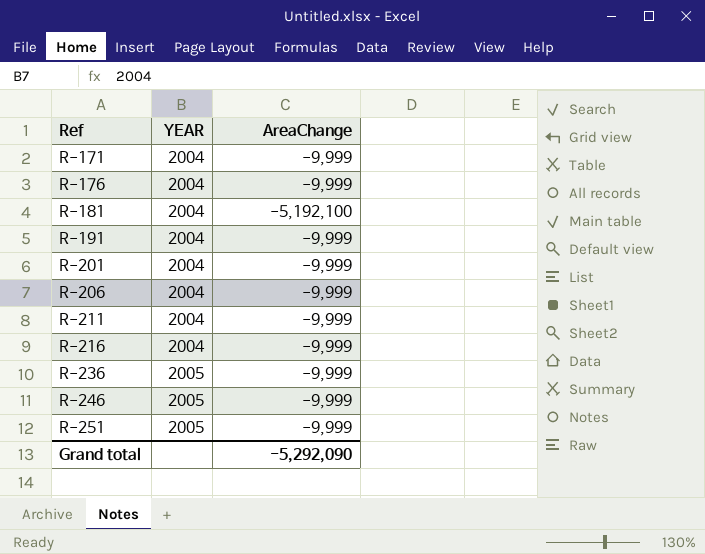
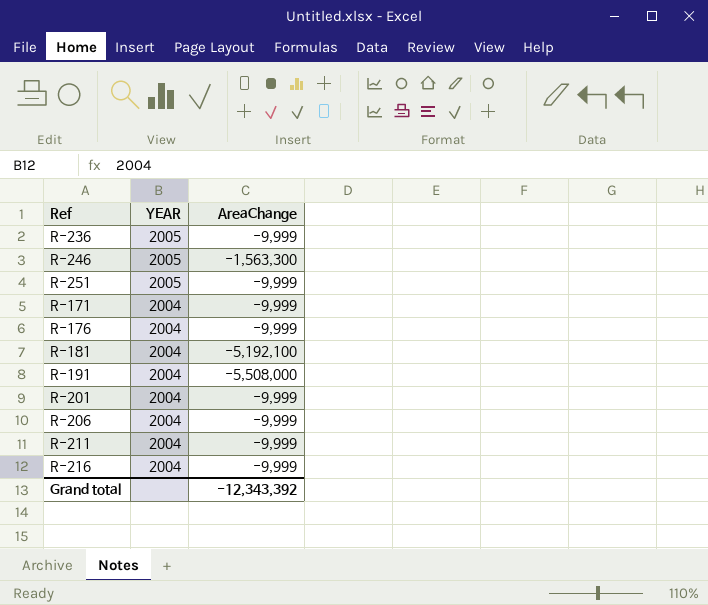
row order: Ref ascending -> YEAR descending
R-246 | AreaChange: -9,999 -> -1,563,300
R-191 | AreaChange: -9,999 -> -5,508,000
Grand total | AreaChange: -5,292,090 -> -12,343,392

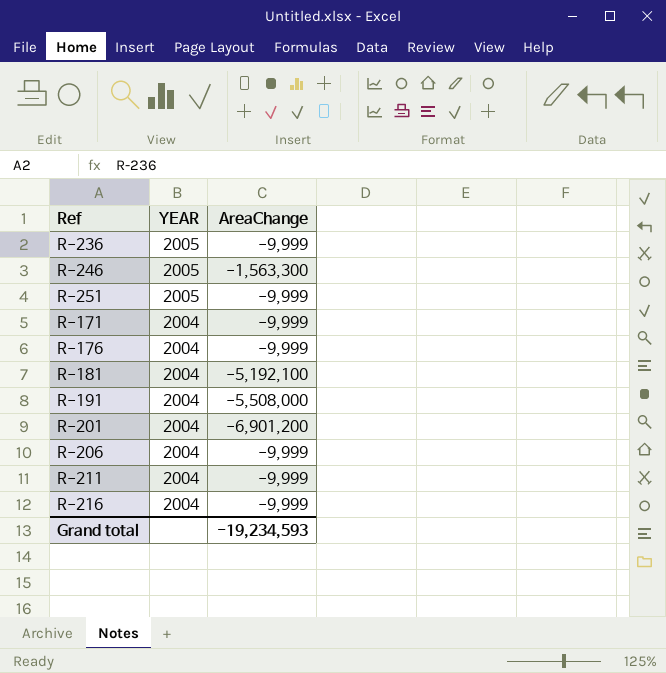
R-201 | AreaChange: -9,999 -> -6,901,200
Grand total | AreaChange: -12,343,392 -> -19,234,593

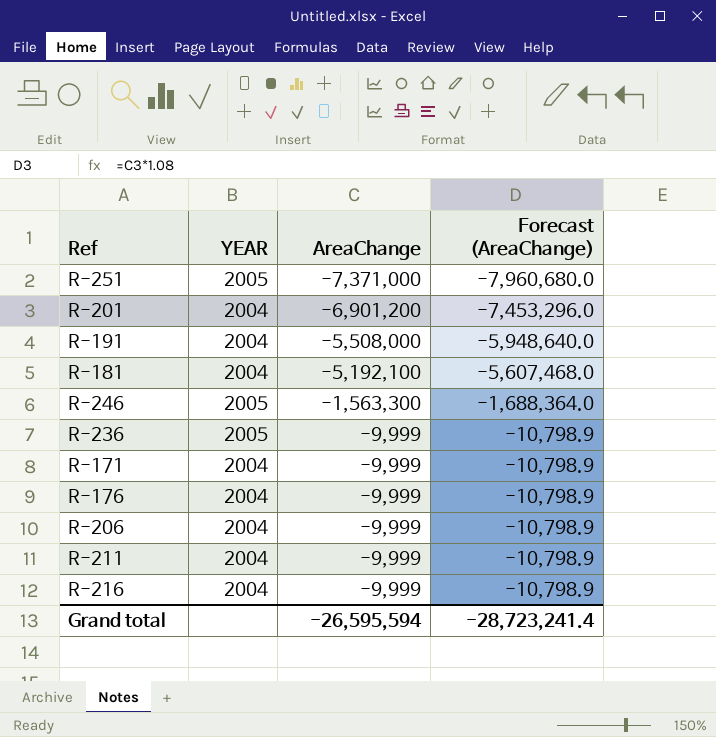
row order: YEAR descending -> AreaChange ascending
column Forecast (AreaChange) | formula: none -> [AreaChange] * 1.08
R-251 | AreaChange: -9,999 -> -7,371,000
Grand total | AreaChange: -19,234,593 -> -26,595,594

